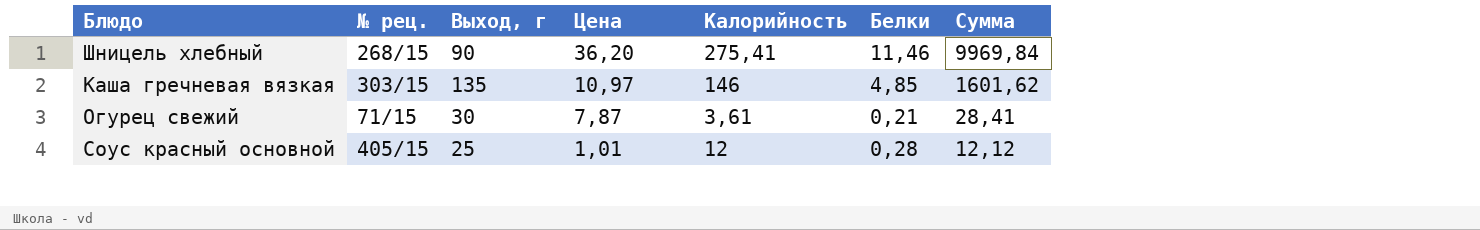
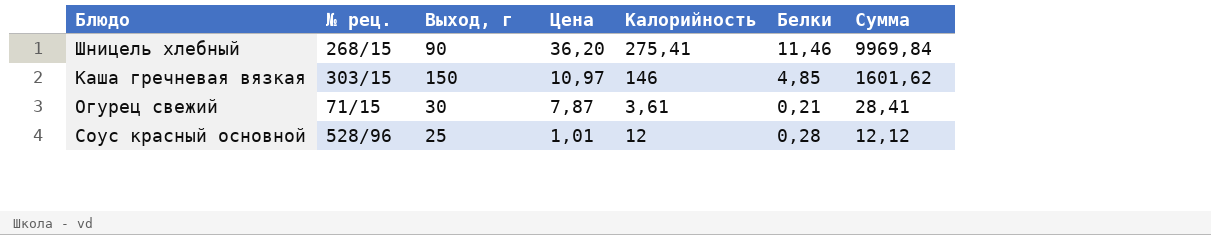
Каша гречневая вязкая | Выход, г: 135 -> 150
Соус красный основной | № рец.: 405/15 -> 528/96

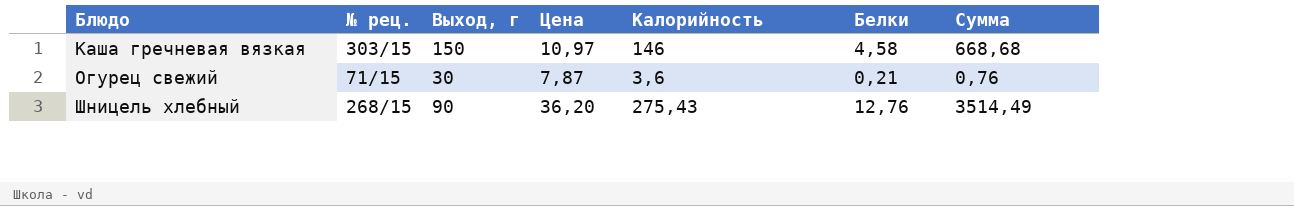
row order: Цена descending -> Блюдо ascending
column Сумма | formula: [Цена] * [Калорийность] -> [Калорийность] * [Белки]
row Соус красный основной: 528/96 | 25 | 1,01 | 12 | 0,28 | 12,12 -> none
Каша гречневая вязкая | Белки: 4,85 -> 4,58
Огурец свежий | Калорийность: 3,61 -> 3,6
Шницель хлебный | Калорийность: 275,41 -> 275,43
Шницель хлебный | Белки: 11,46 -> 12,76

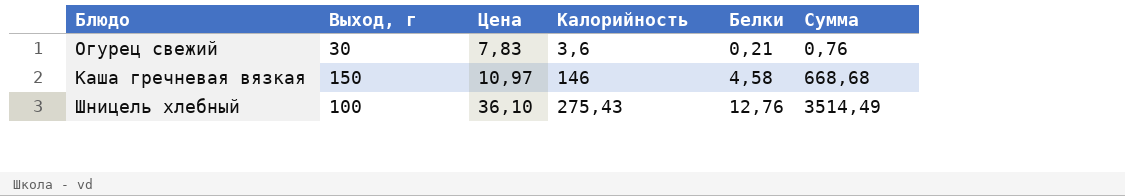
row order: Блюдо ascending -> Цена ascending
column № рец. | position: 2 -> none
Огурец свежий | Цена: 7,87 -> 7,83
Шницель хлебный | Выход, г: 90 -> 100
Шницель хлебный | Цена: 36,20 -> 36,10

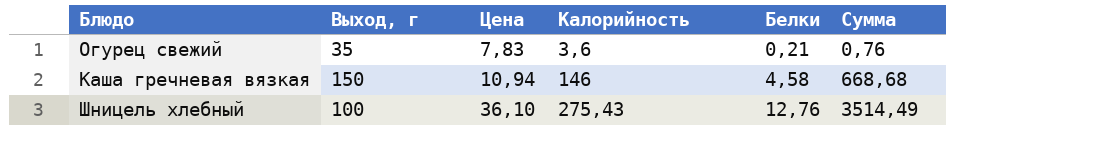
Огурец свежий | Выход, г: 30 -> 35
Каша гречневая вязкая | Цена: 10,97 -> 10,94

